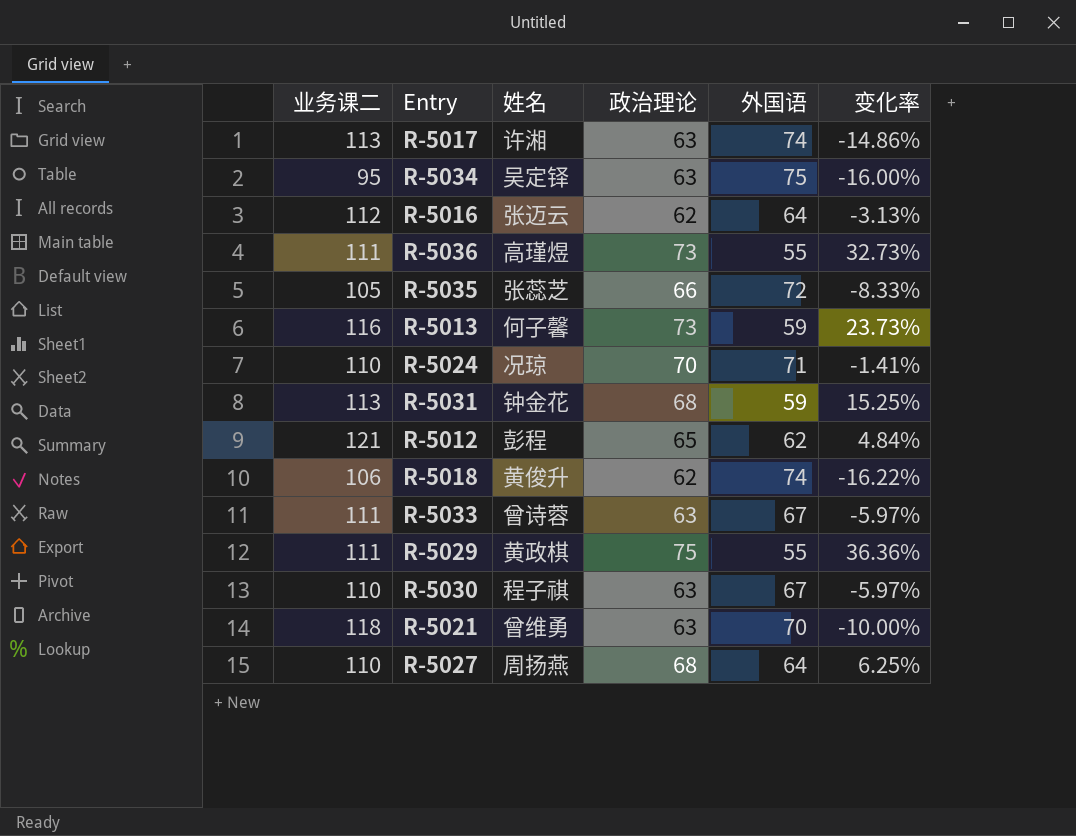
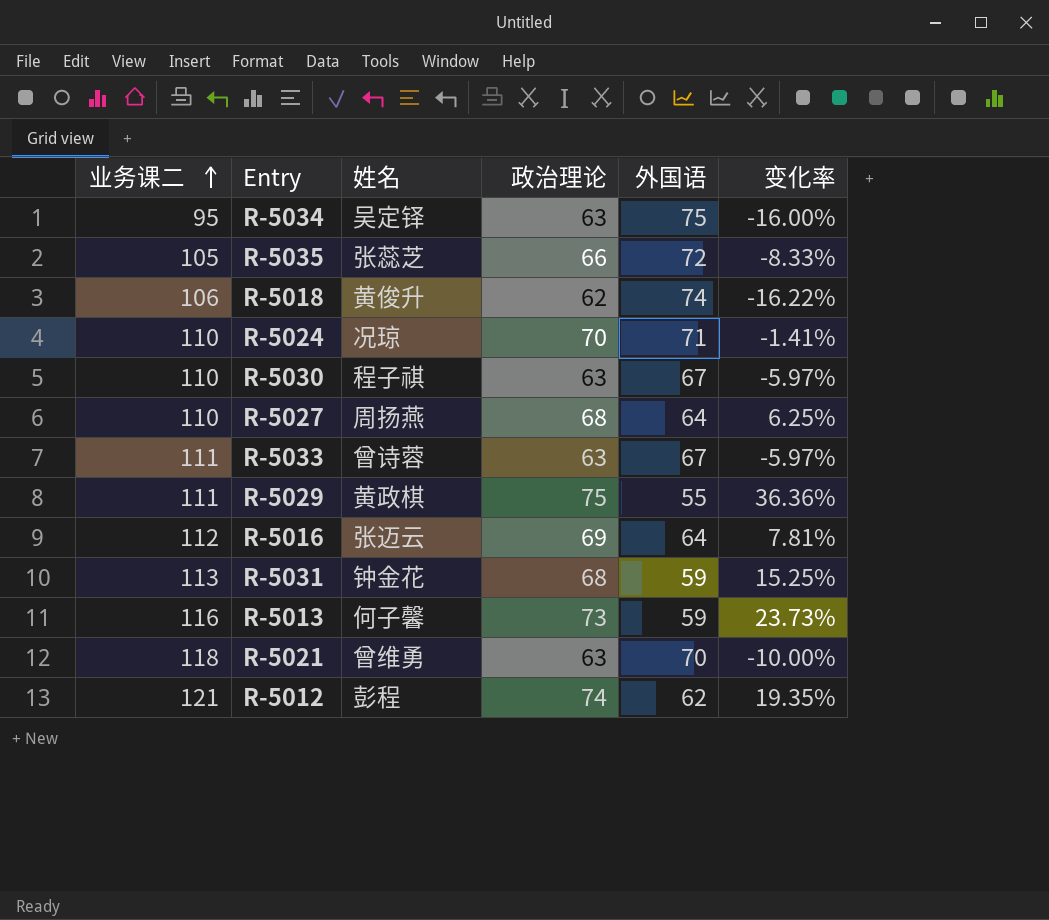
row order: none -> 业务课二 ascending
row R-5017: 113 | 许湘 | 63 | 74 | -14.86% -> none
row R-5036: 111 | 高瑾煜 | 73 | 55 | 32.73% -> none
R-5016 | 政治理论: 62 -> 69
R-5016 | 变化率: -3.13% -> 7.81%
R-5012 | 政治理论: 65 -> 74
R-5012 | 变化率: 4.84% -> 19.35%

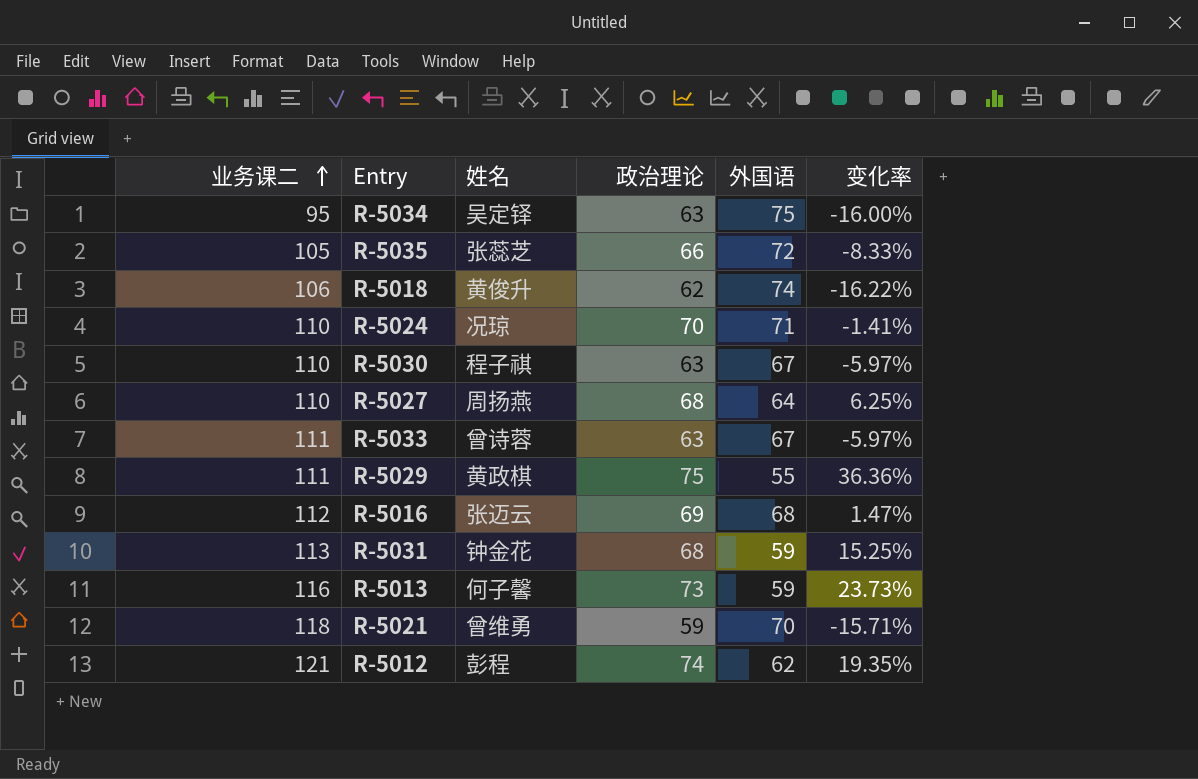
R-5016 | 外国语: 64 -> 68
R-5016 | 变化率: 7.81% -> 1.47%
R-5021 | 政治理论: 63 -> 59
R-5021 | 变化率: -10.00% -> -15.71%

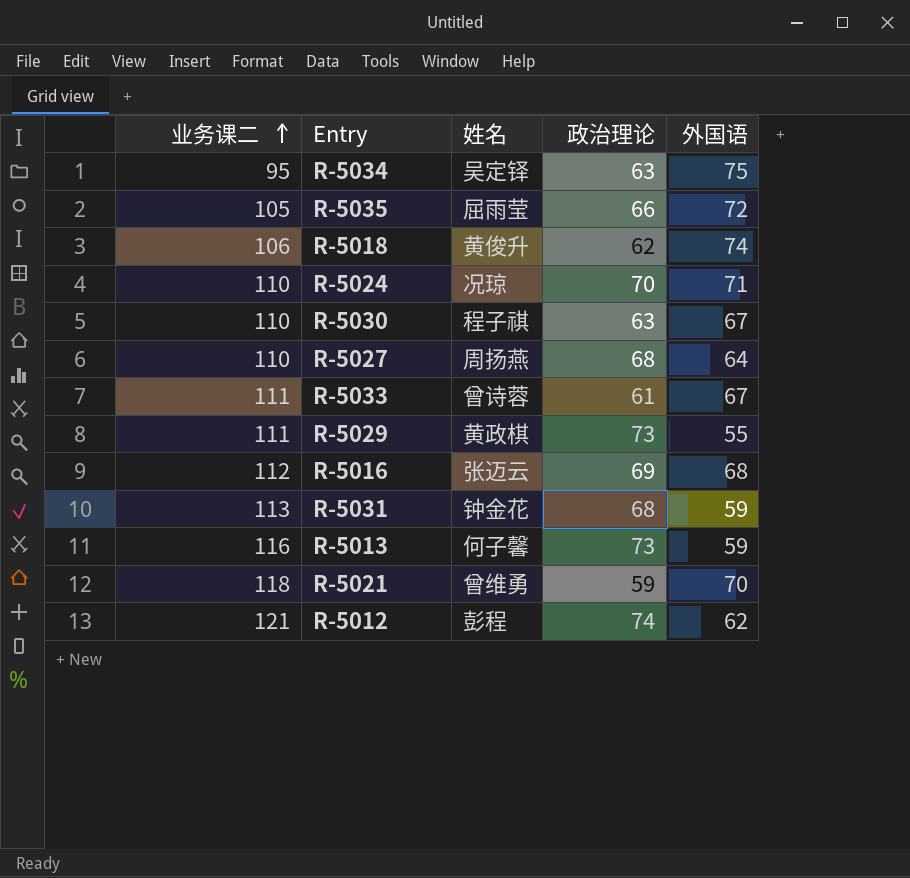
column 变化率 | formula: ([政治理论] - [外国语]) / [外国语] -> none
R-5035 | 姓名: 张蕊芝 -> 屈雨莹
R-5033 | 政治理论: 63 -> 61
R-5029 | 政治理论: 75 -> 73

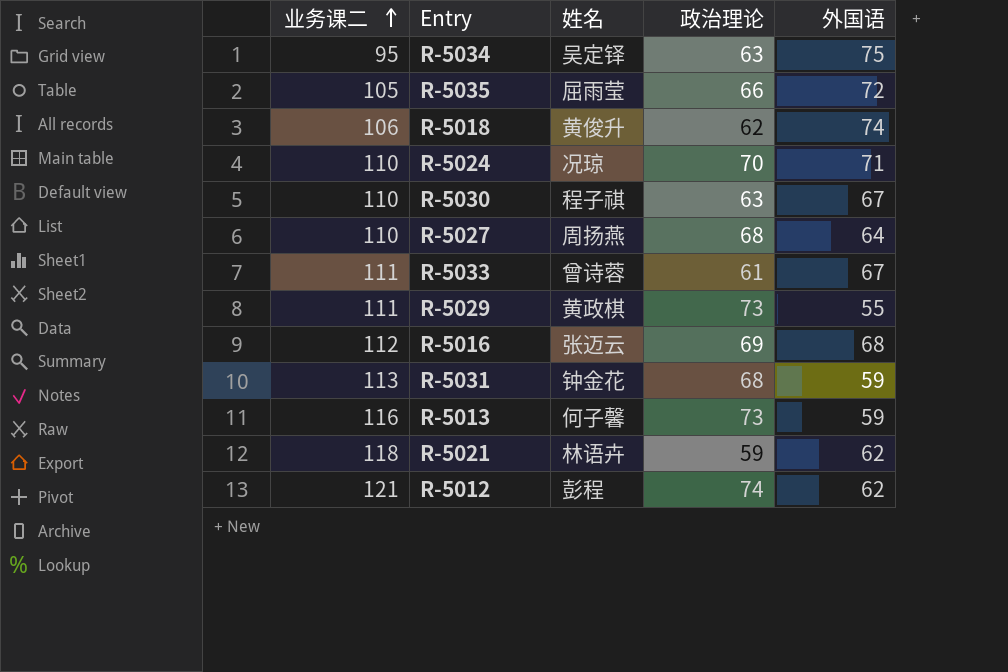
R-5021 | 姓名: 曾维勇 -> 林语卉
R-5021 | 外国语: 70 -> 62

